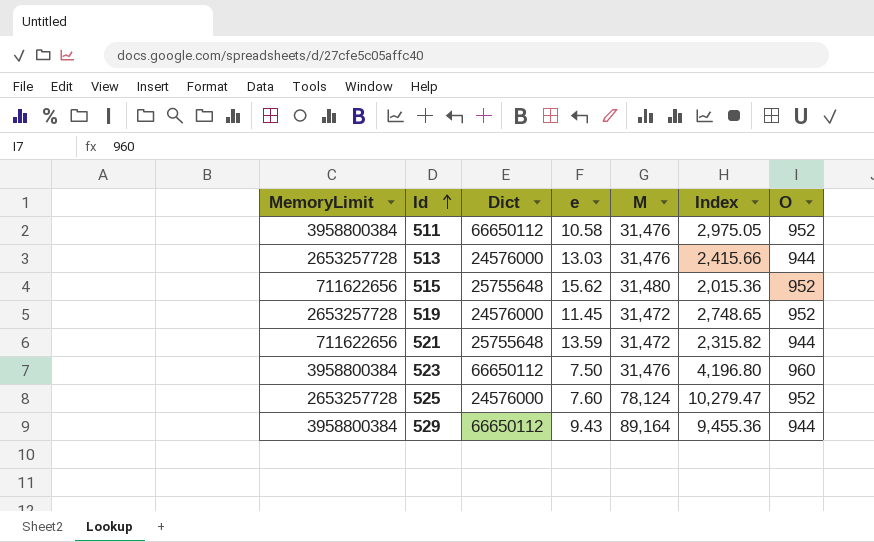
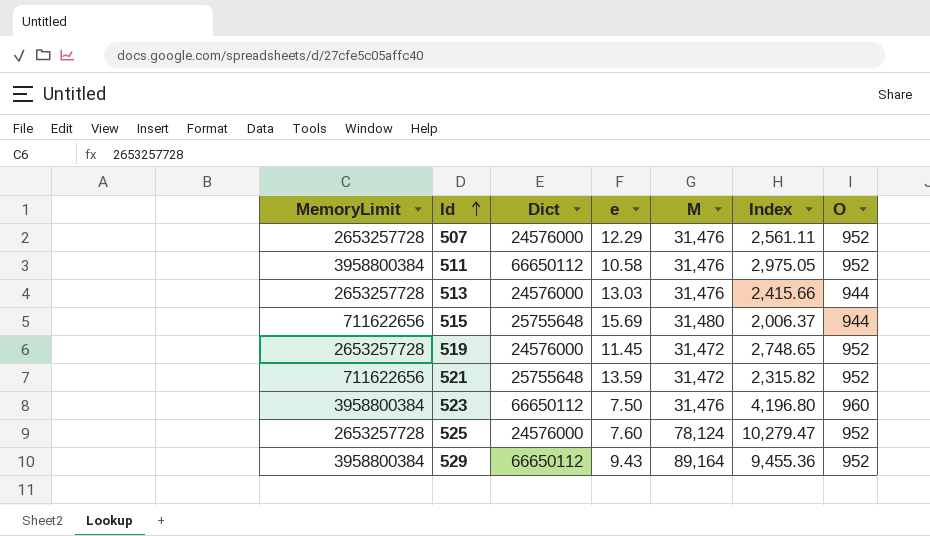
row 507: none -> 2653257728 | 24576000 | 12.29 | 31,476 | 2,561.11 | 952
515 | e: 15.62 -> 15.69
515 | Index: 2,015.36 -> 2,006.37
515 | O: 952 -> 944
521 | O: 944 -> 952
529 | O: 944 -> 952

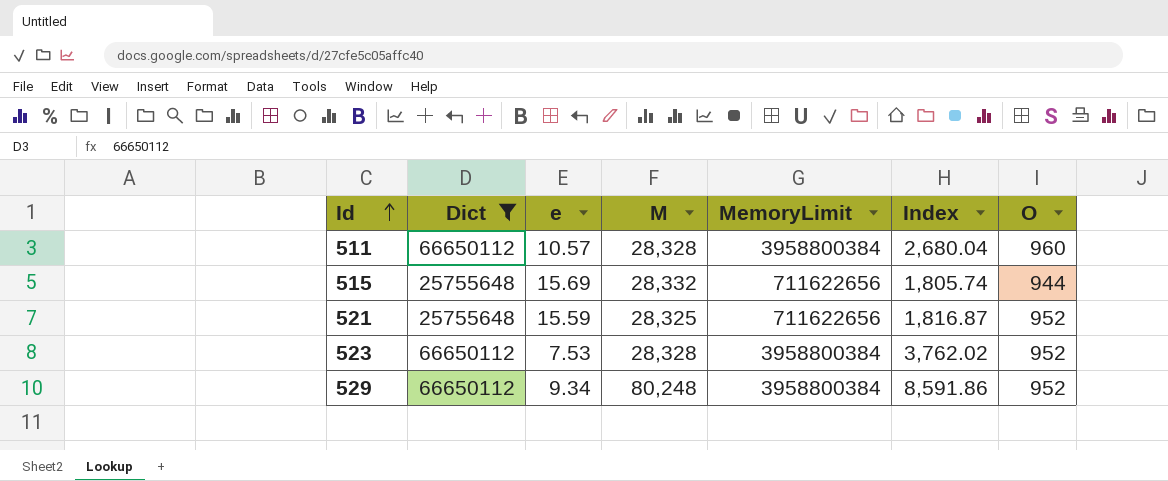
filter: none -> Dict != 24576000
column MemoryLimit | position: 1 -> 5
511 | e: 10.58 -> 10.57
511 | M: 31,476 -> 28,328
511 | Index: 2,975.05 -> 2,680.04
511 | O: 952 -> 960
515 | M: 31,480 -> 28,332
515 | Index: 2,006.37 -> 1,805.74
521 | e: 13.59 -> 15.59
521 | M: 31,472 -> 28,325
521 | Index: 2,315.82 -> 1,816.87
523 | e: 7.50 -> 7.53
523 | M: 31,476 -> 28,328
523 | Index: 4,196.80 -> 3,762.02
523 | O: 960 -> 952
529 | e: 9.43 -> 9.34
529 | M: 89,164 -> 80,248
529 | Index: 9,455.36 -> 8,591.86

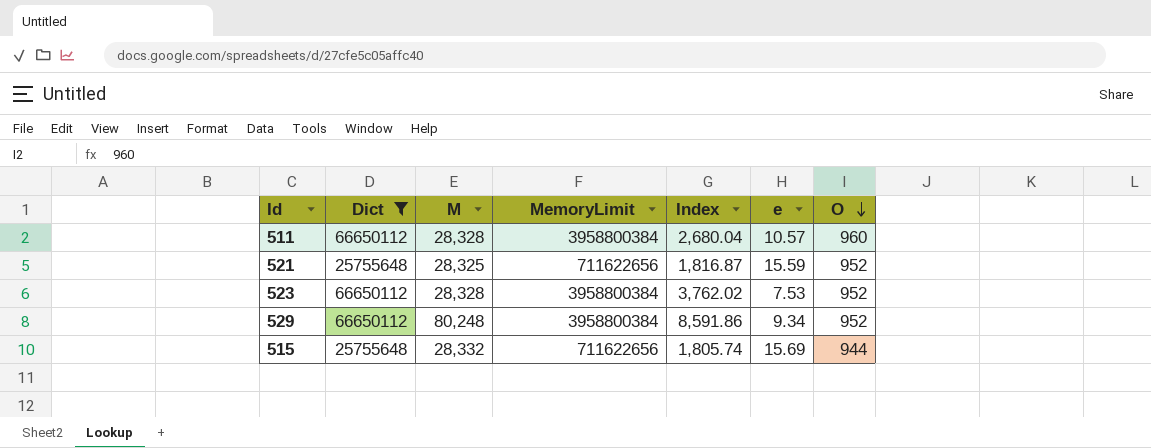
row order: Id ascending -> O descending
column e | position: 3 -> 6

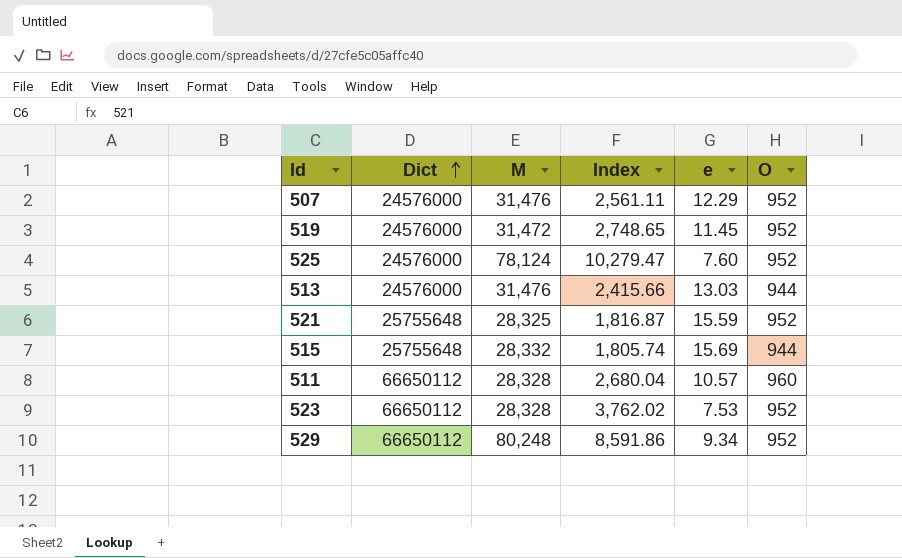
filter: Dict != 24576000 -> none
row order: O descending -> Dict ascending
column MemoryLimit | position: 4 -> none

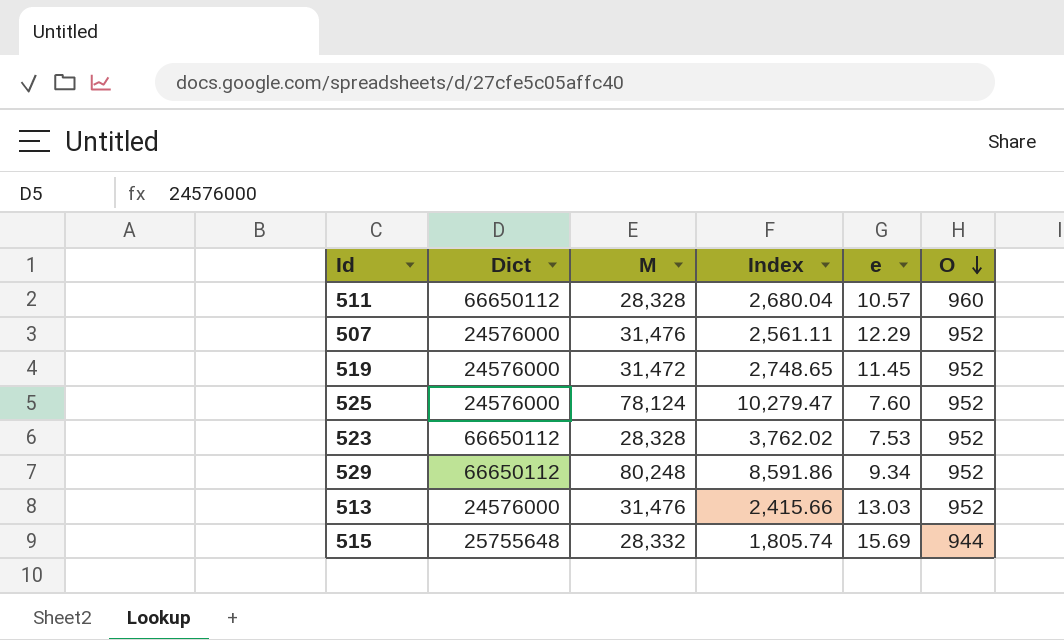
row order: Dict ascending -> O descending
row 521: 25755648 | 28,325 | 1,816.87 | 15.59 | 952 -> none
513 | O: 944 -> 952

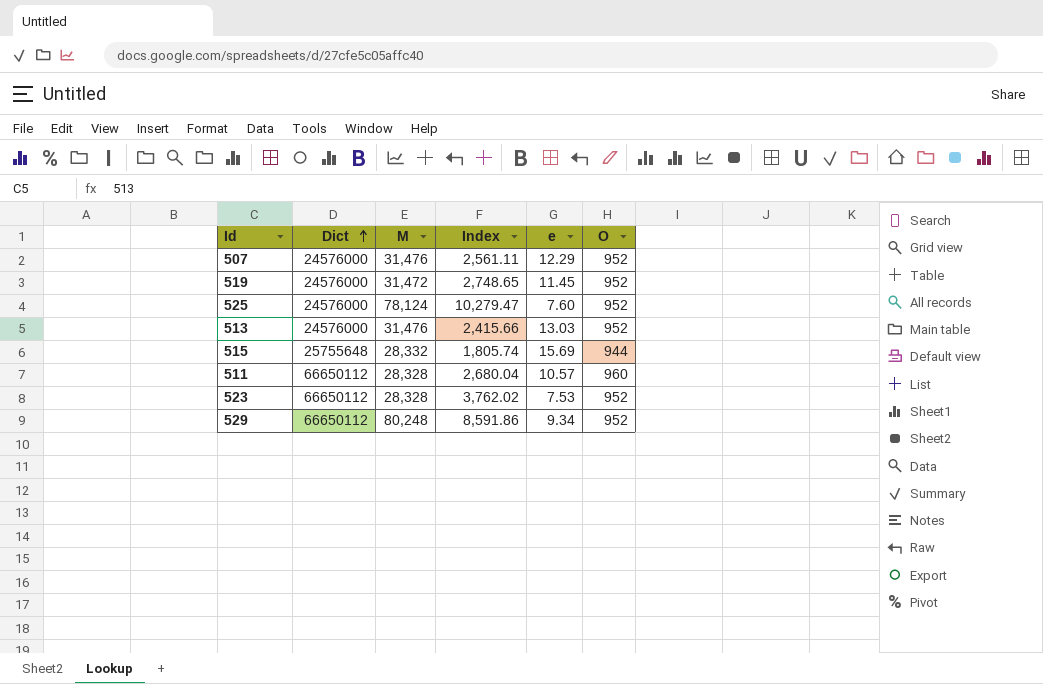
row order: O descending -> Dict ascending

